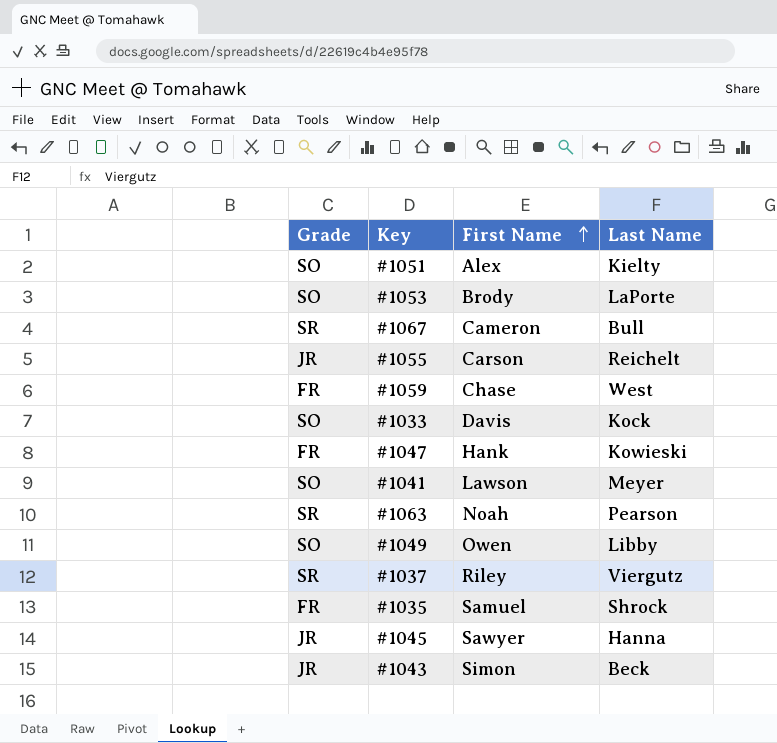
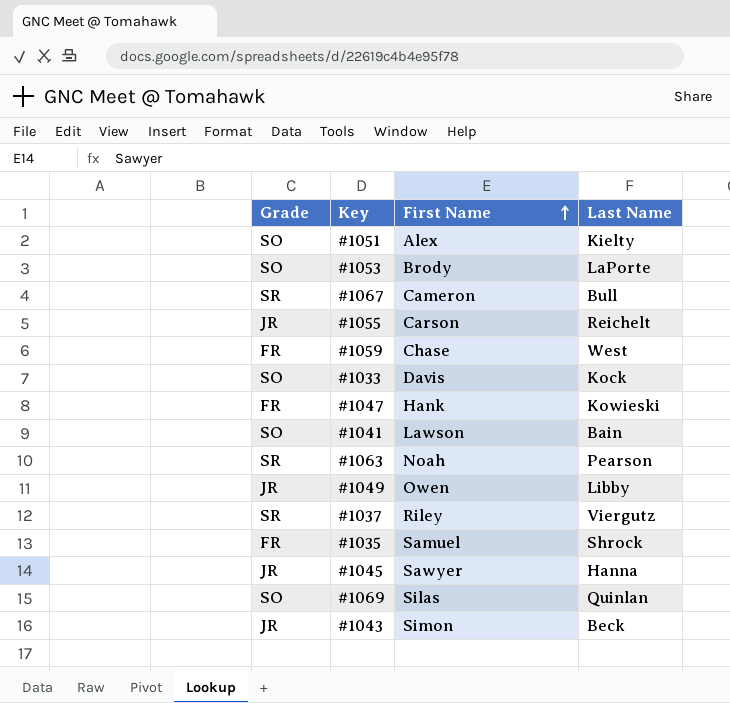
#1041 | Last Name: Meyer -> Bain
#1049 | Grade: SO -> JR
row #1069: none -> SO | Silas | Quinlan

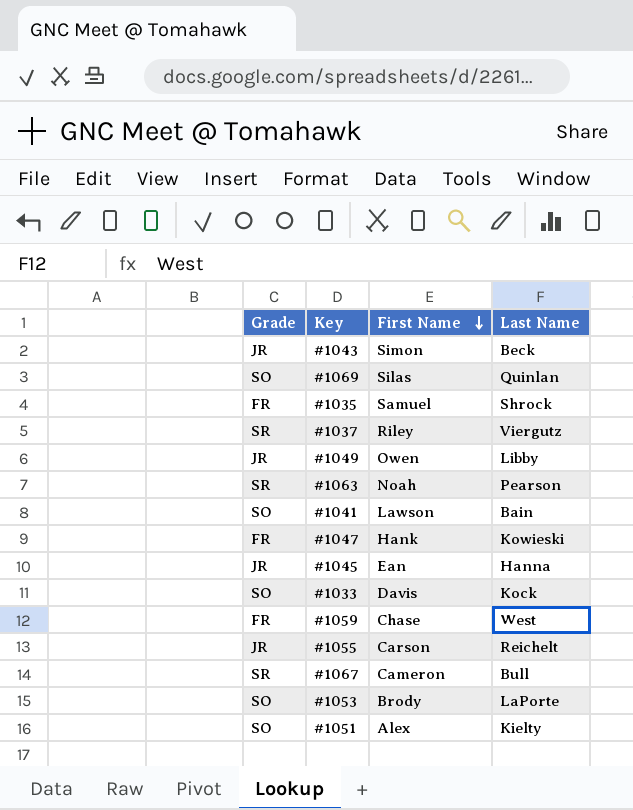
row order: First Name ascending -> First Name descending
#1045 | First Name: Sawyer -> Ean

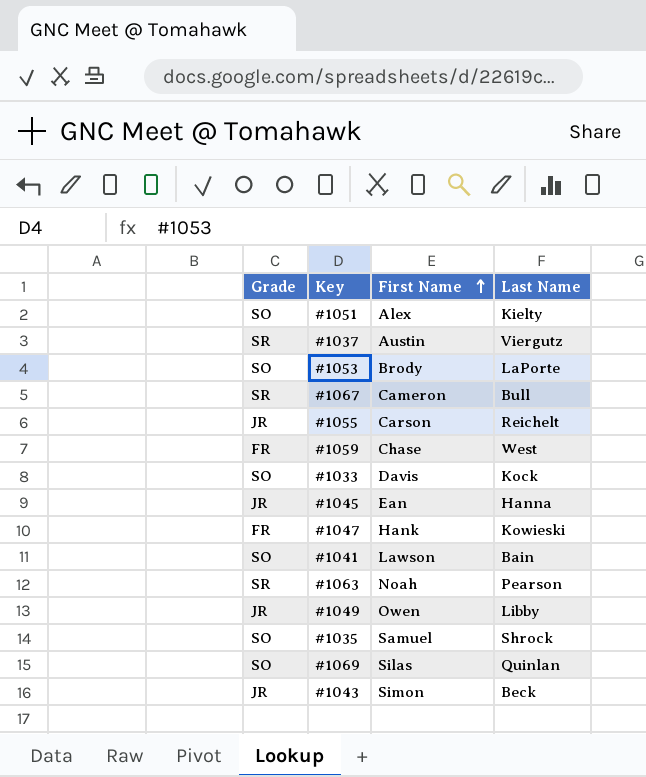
row order: First Name descending -> First Name ascending
#1037 | First Name: Riley -> Austin
#1035 | Grade: FR -> SO

